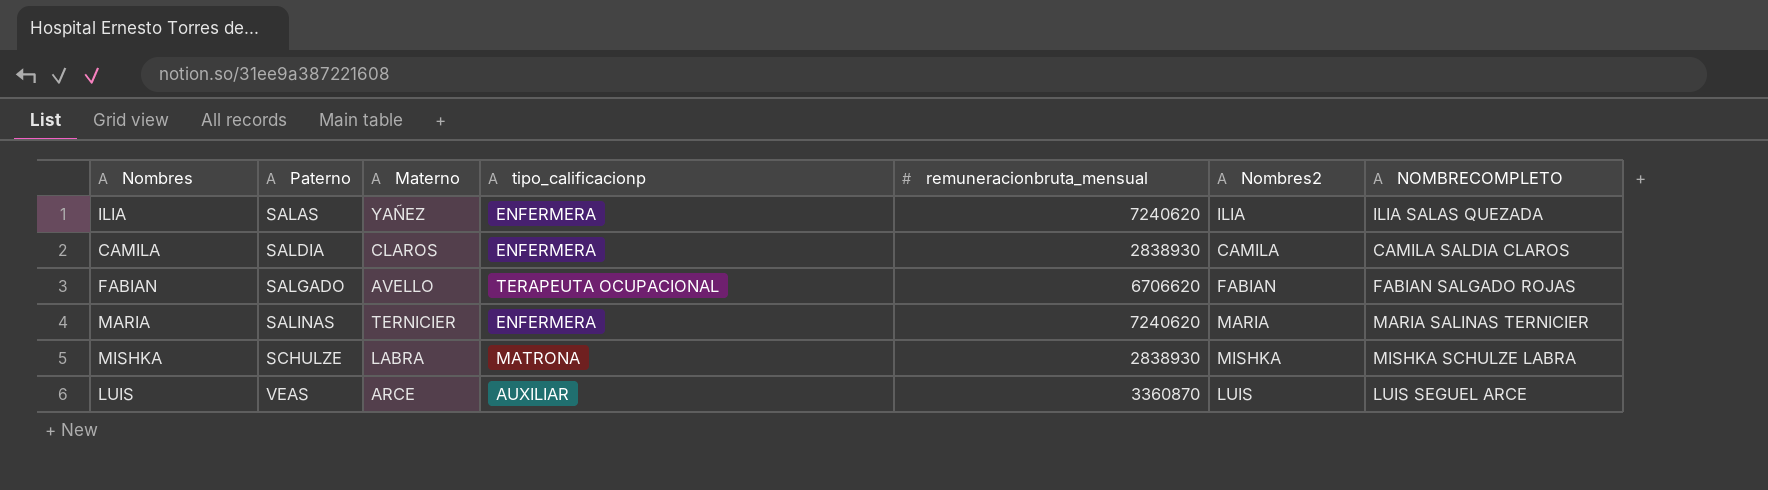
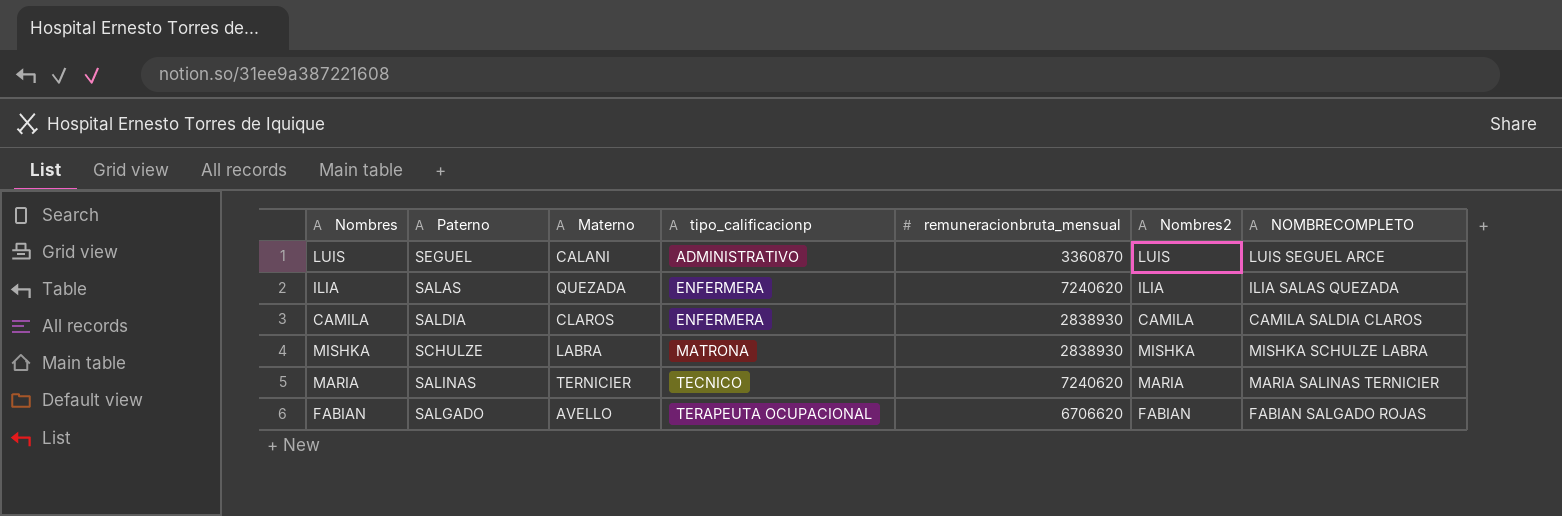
row order: Paterno ascending -> tipo_calificacionp ascending
LUIS | Paterno: VEAS -> SEGUEL
LUIS | Materno: ARCE -> CALANI
LUIS | tipo_calificacionp: AUXILIAR -> ADMINISTRATIVO
ILIA | Materno: YAÑEZ -> QUEZADA
MARIA | tipo_calificacionp: ENFERMERA -> TECNICO

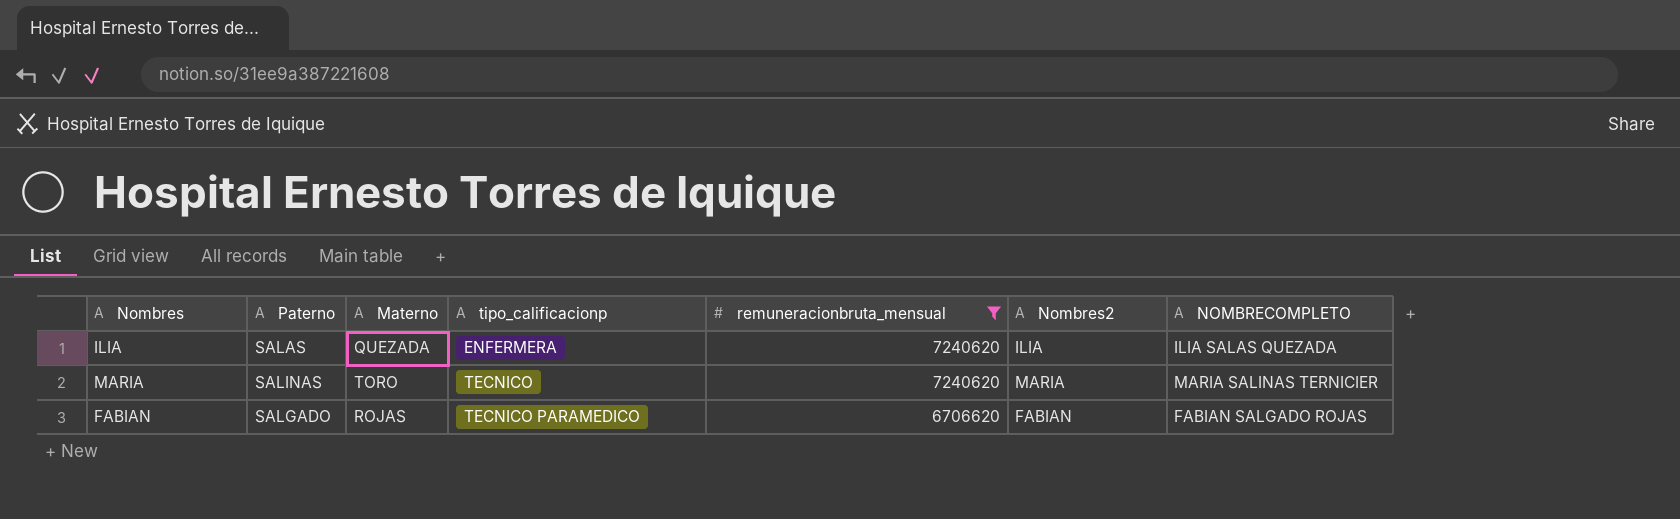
filter: none -> remuneracionbruta_mensual >= 6706620
MARIA | Materno: TERNICIER -> TORO
FABIAN | Materno: AVELLO -> ROJAS
FABIAN | tipo_calificacionp: TERAPEUTA OCUPACIONAL -> TECNICO PARAMEDICO

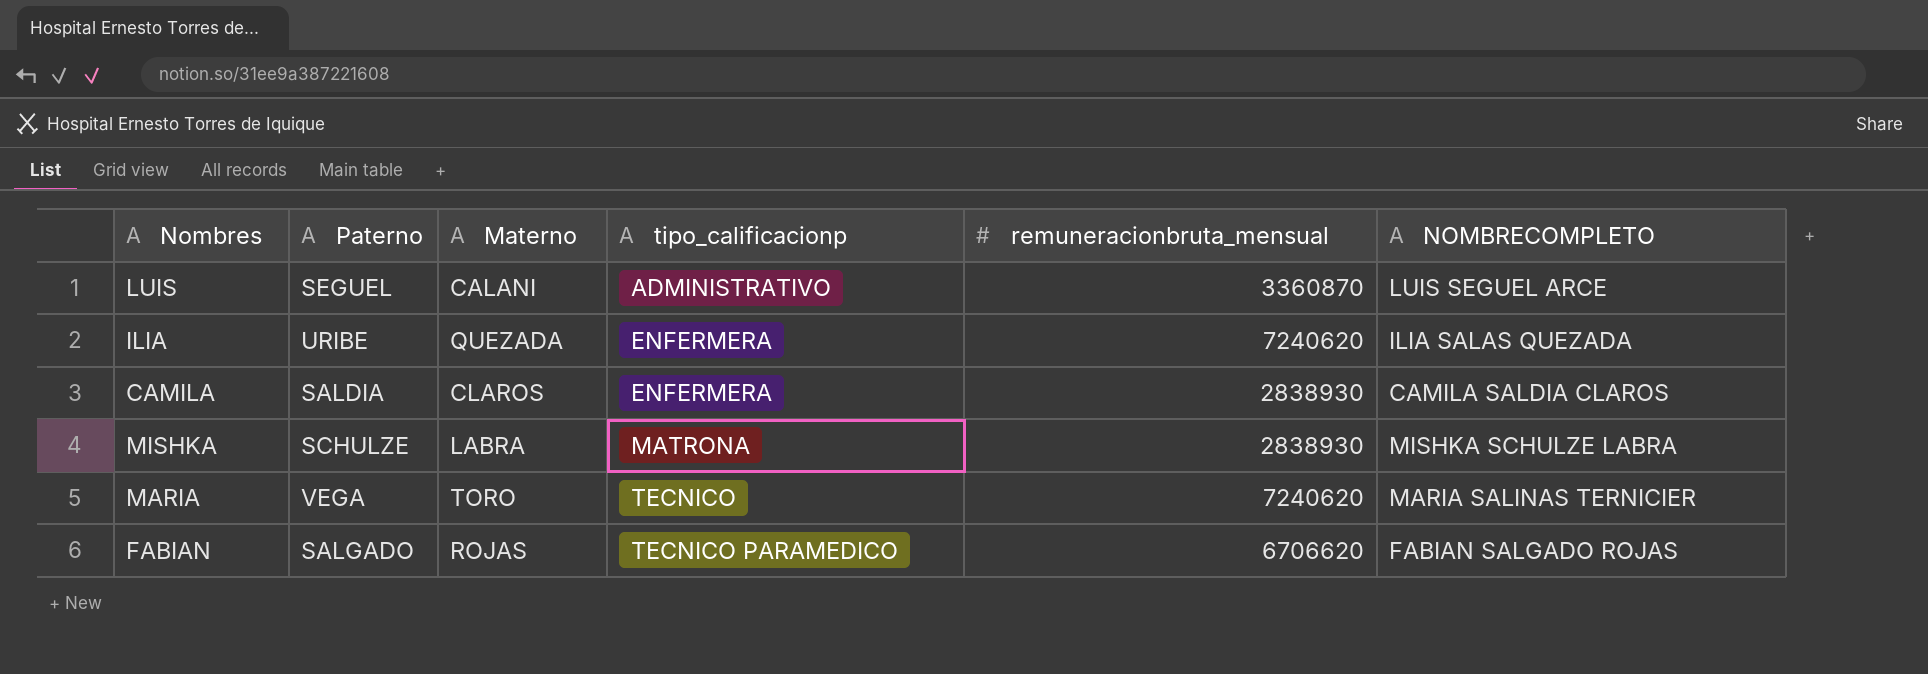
filter: remuneracionbruta_mensual >= 6706620 -> none
column Nombres2 | position: 6 -> none
ILIA | Paterno: SALAS -> URIBE
MARIA | Paterno: SALINAS -> VEGA

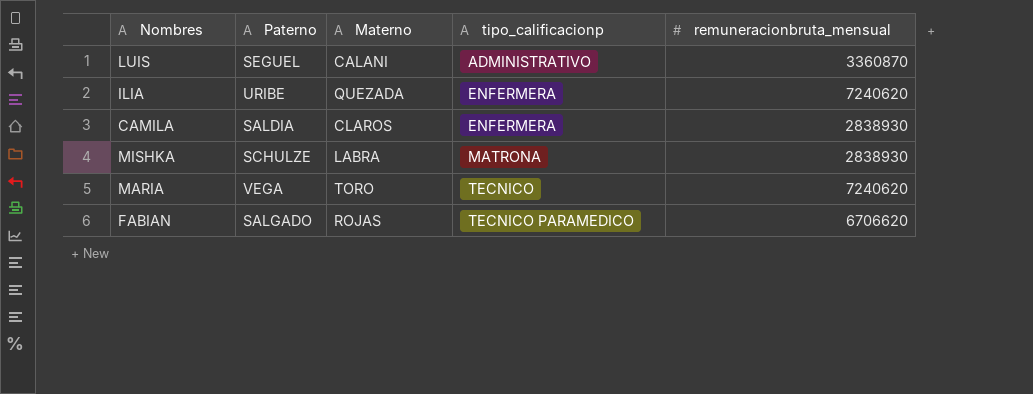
column NOMBRECOMPLETO | position: 6 -> none

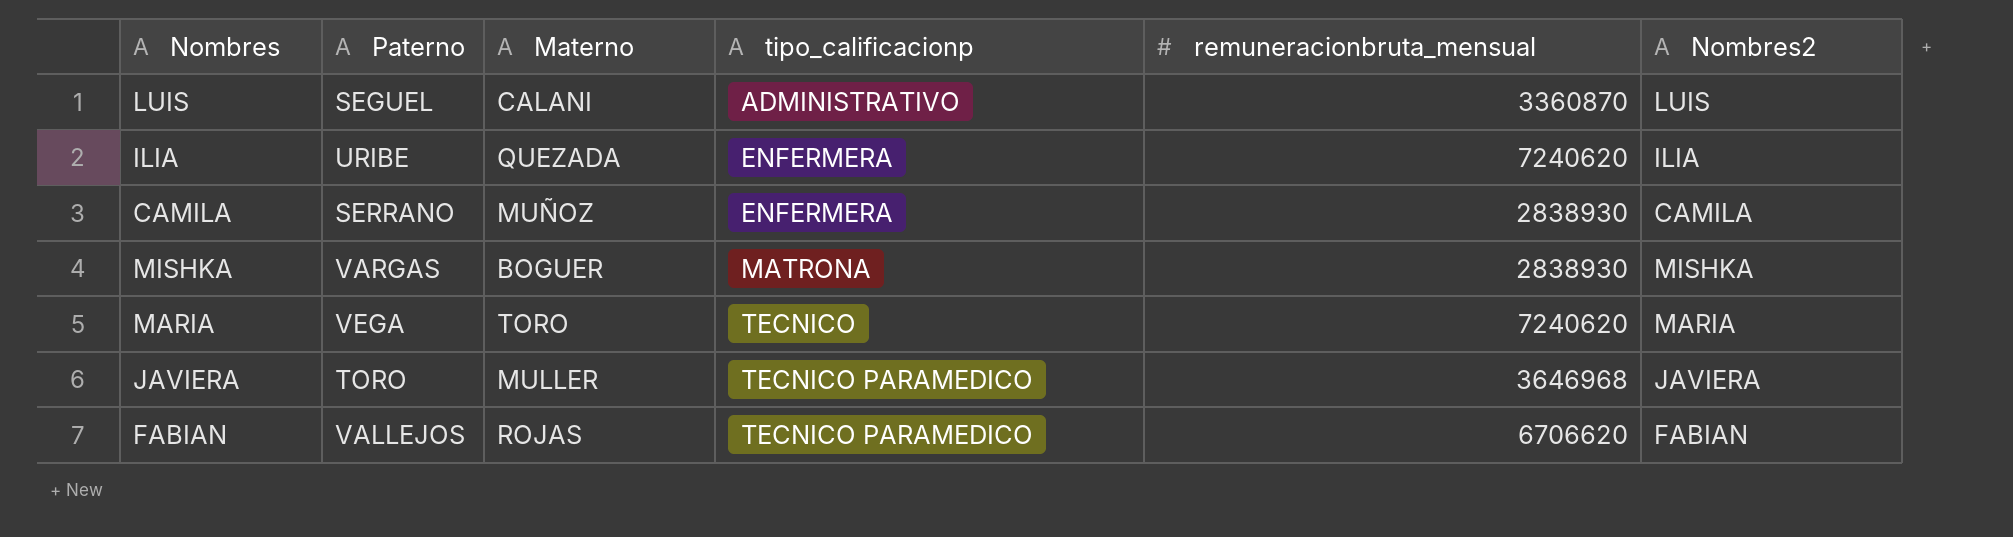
column Nombres2 | position: none -> 6
CAMILA | Paterno: SALDIA -> SERRANO
CAMILA | Materno: CLAROS -> MUÑOZ
MISHKA | Paterno: SCHULZE -> VARGAS
MISHKA | Materno: LABRA -> BOGUER
row JAVIERA: none -> TORO | MULLER | TECNICO PARAMEDICO | 3646968 | JAVIERA
FABIAN | Paterno: SALGADO -> VALLEJOS

